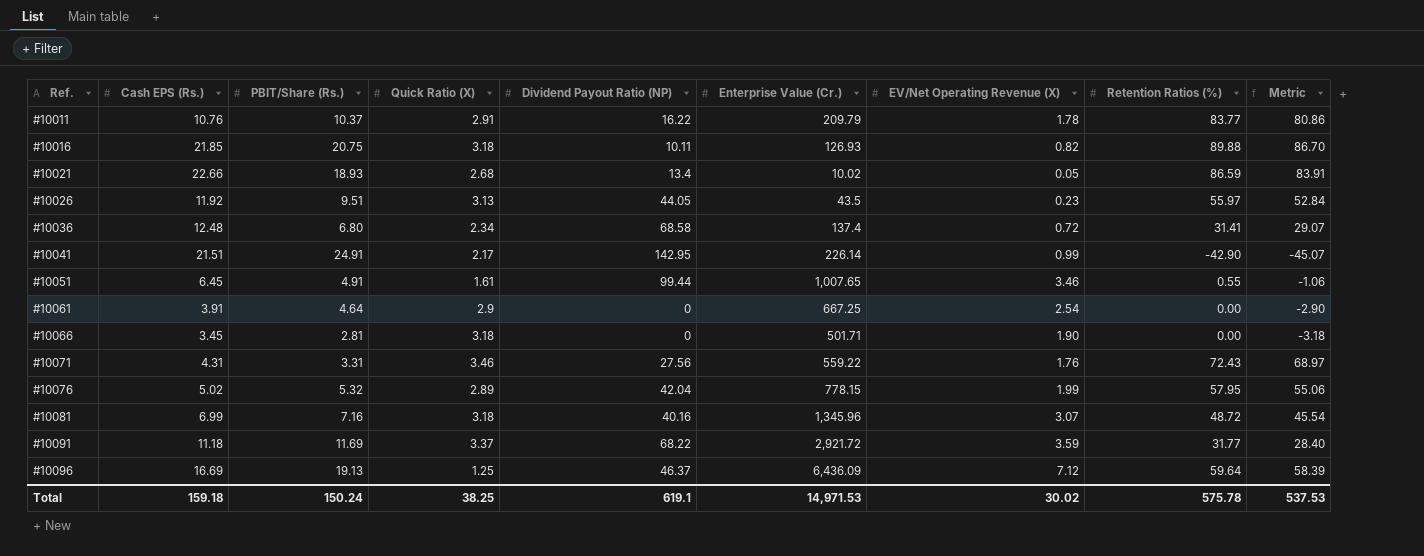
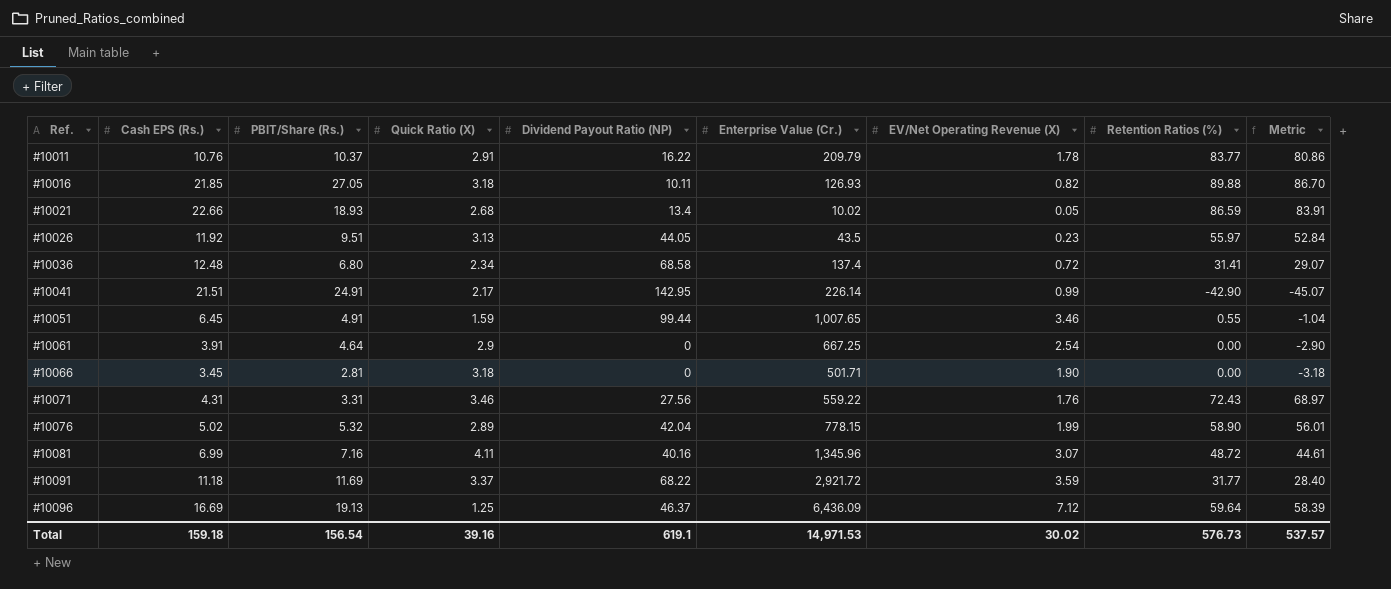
#10016 | PBIT/Share (Rs.): 20.75 -> 27.05
#10051 | Quick Ratio (X): 1.61 -> 1.59
#10051 | Metric: -1.06 -> -1.04
#10076 | Retention Ratios (%): 57.95 -> 58.90
#10076 | Metric: 55.06 -> 56.01
#10081 | Quick Ratio (X): 3.18 -> 4.11
#10081 | Metric: 45.54 -> 44.61
Total | PBIT/Share (Rs.): 150.24 -> 156.54
Total | Quick Ratio (X): 38.25 -> 39.16
Total | Retention Ratios (%): 575.78 -> 576.73
Total | Metric: 537.53 -> 537.57

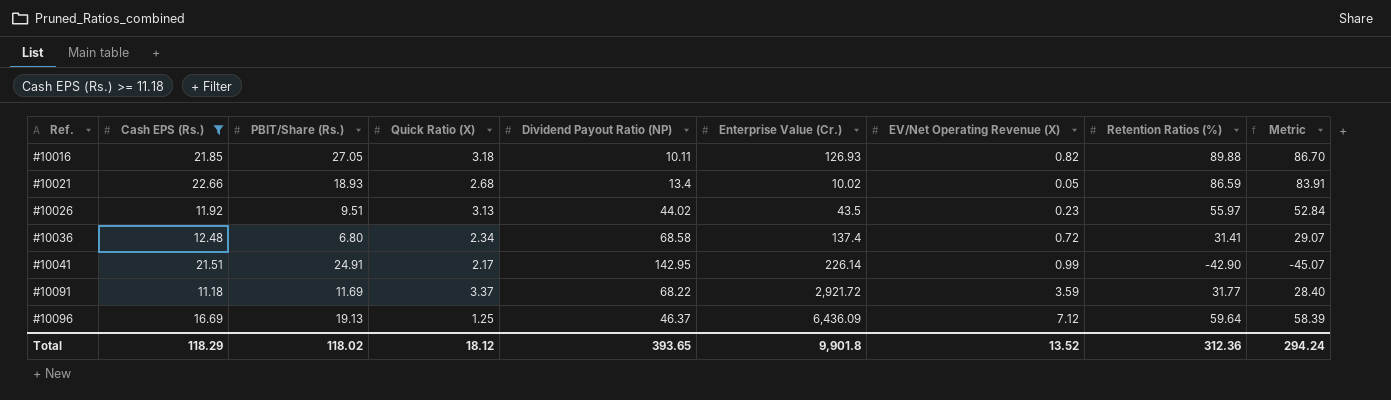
filter: none -> Cash EPS (Rs.) >= 11.18
#10026 | Dividend Payout Ratio (NP): 44.05 -> 44.02
Total | Cash EPS (Rs.): 159.18 -> 118.29
Total | PBIT/Share (Rs.): 156.54 -> 118.02
Total | Quick Ratio (X): 39.16 -> 18.12
Total | Dividend Payout Ratio (NP): 619.1 -> 393.65
Total | Enterprise Value (Cr.): 14,971.53 -> 9,901.8
Total | EV/Net Operating Revenue (X): 30.02 -> 13.52
Total | Retention Ratios (%): 576.73 -> 312.36
Total | Metric: 537.57 -> 294.24

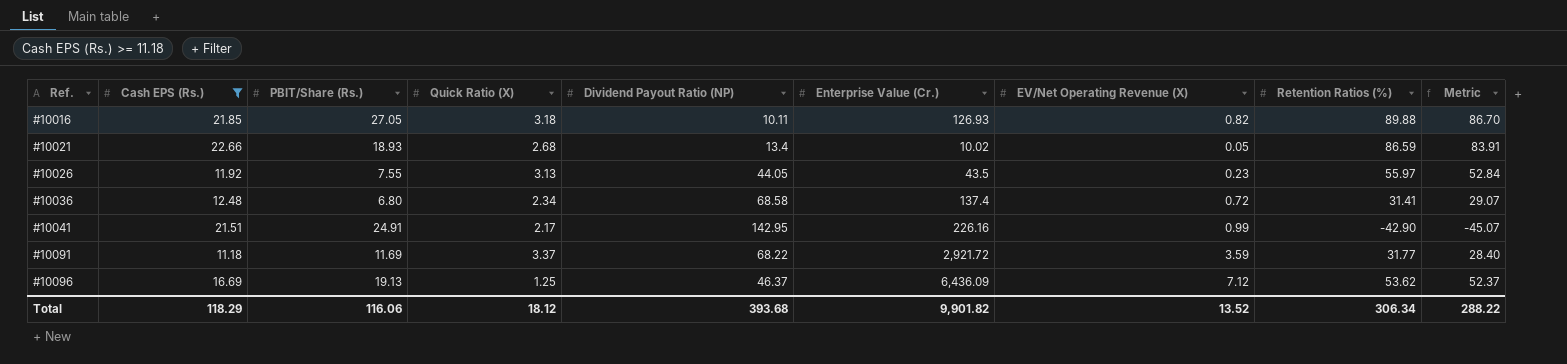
#10026 | PBIT/Share (Rs.): 9.51 -> 7.55
#10026 | Dividend Payout Ratio (NP): 44.02 -> 44.05
#10041 | Enterprise Value (Cr.): 226.14 -> 226.16
#10096 | Retention Ratios (%): 59.64 -> 53.62
#10096 | Metric: 58.39 -> 52.37
Total | PBIT/Share (Rs.): 118.02 -> 116.06
Total | Dividend Payout Ratio (NP): 393.65 -> 393.68
Total | Enterprise Value (Cr.): 9,901.8 -> 9,901.82
Total | Retention Ratios (%): 312.36 -> 306.34
Total | Metric: 294.24 -> 288.22

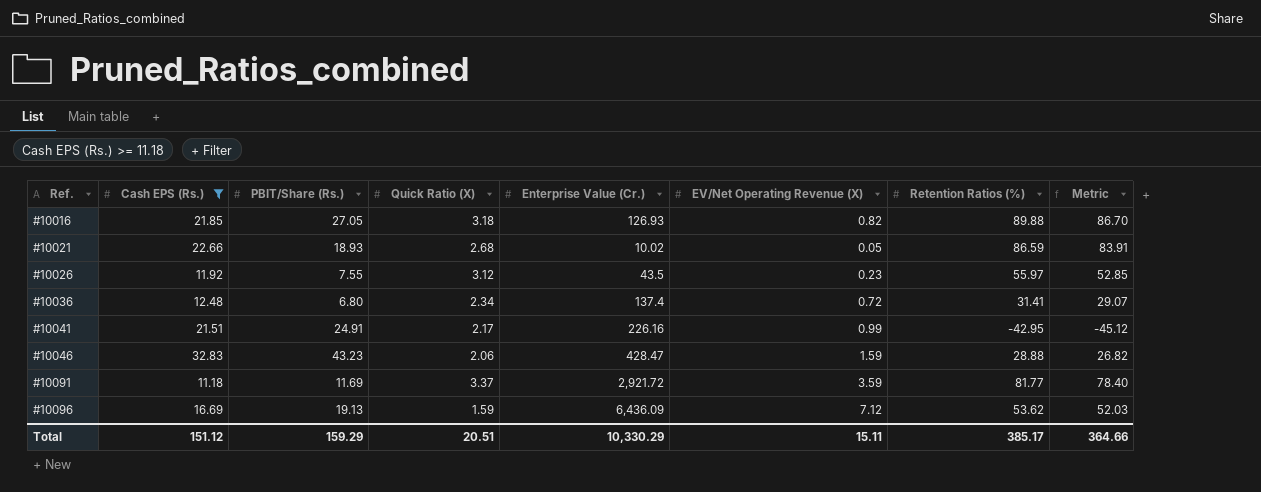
column Dividend Payout Ratio (NP) | position: 5 -> none
#10026 | Quick Ratio (X): 3.13 -> 3.12
#10026 | Metric: 52.84 -> 52.85
#10041 | Retention Ratios (%): -42.90 -> -42.95
#10041 | Metric: -45.07 -> -45.12
row #10046: none -> 32.83 | 43.23 | 2.06 | 428.47 | 1.59 | 28.88 | 26.82
#10091 | Retention Ratios (%): 31.77 -> 81.77
#10091 | Metric: 28.40 -> 78.40
#10096 | Quick Ratio (X): 1.25 -> 1.59
#10096 | Metric: 52.37 -> 52.03
Total | Cash EPS (Rs.): 118.29 -> 151.12
Total | PBIT/Share (Rs.): 116.06 -> 159.29
Total | Quick Ratio (X): 18.12 -> 20.51
Total | Enterprise Value (Cr.): 9,901.82 -> 10,330.29
Total | EV/Net Operating Revenue (X): 13.52 -> 15.11
Total | Retention Ratios (%): 306.34 -> 385.17
Total | Metric: 288.22 -> 364.66

